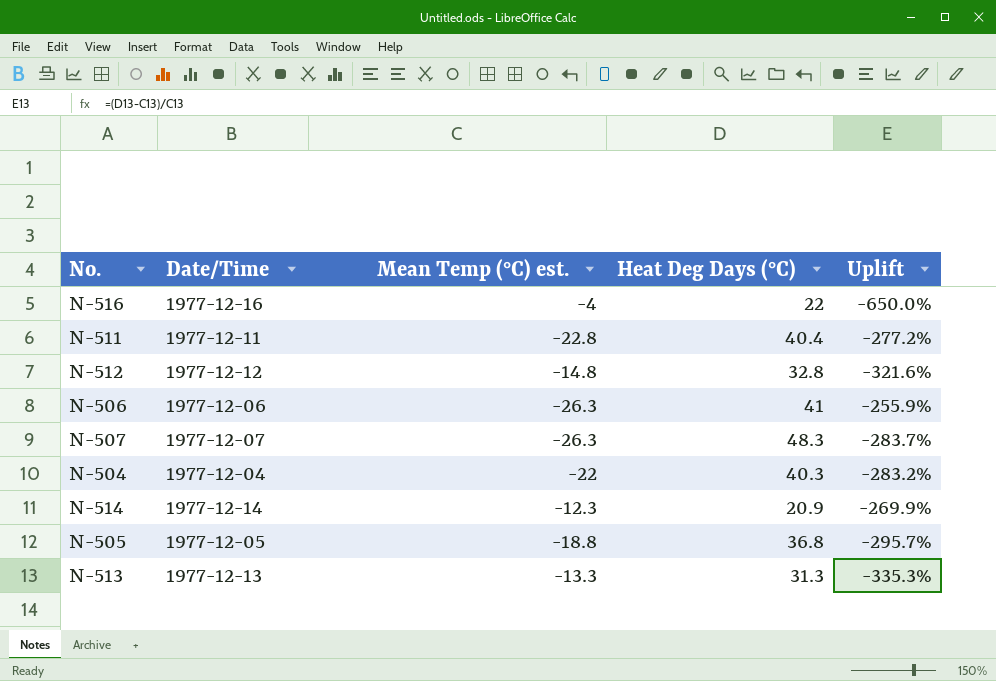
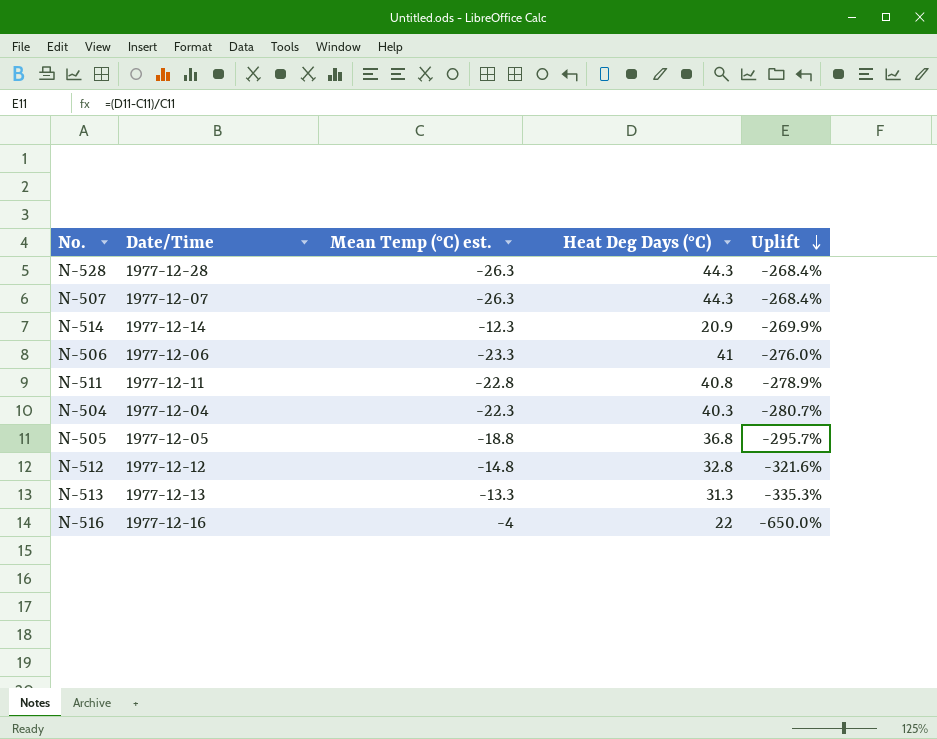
row order: none -> Uplift descending
row N-528: none -> 1977-12-28 | -26.3 | 44.3 | -268.4%
N-507 | Heat Deg Days (°C): 48.3 -> 44.3
N-507 | Uplift: -283.7% -> -268.4%
N-506 | Mean Temp (°C) est.: -26.3 -> -23.3
N-506 | Uplift: -255.9% -> -276.0%
N-511 | Heat Deg Days (°C): 40.4 -> 40.8
N-511 | Uplift: -277.2% -> -278.9%
N-504 | Mean Temp (°C) est.: -22 -> -22.3
N-504 | Uplift: -283.2% -> -280.7%

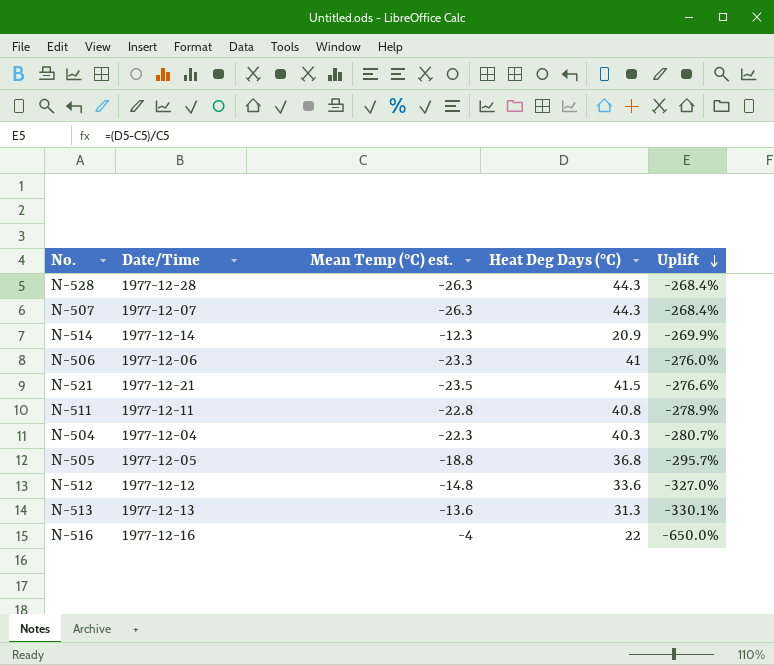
row N-521: none -> 1977-12-21 | -23.5 | 41.5 | -276.6%
N-512 | Heat Deg Days (°C): 32.8 -> 33.6
N-512 | Uplift: -321.6% -> -327.0%
N-513 | Mean Temp (°C) est.: -13.3 -> -13.6
N-513 | Uplift: -335.3% -> -330.1%

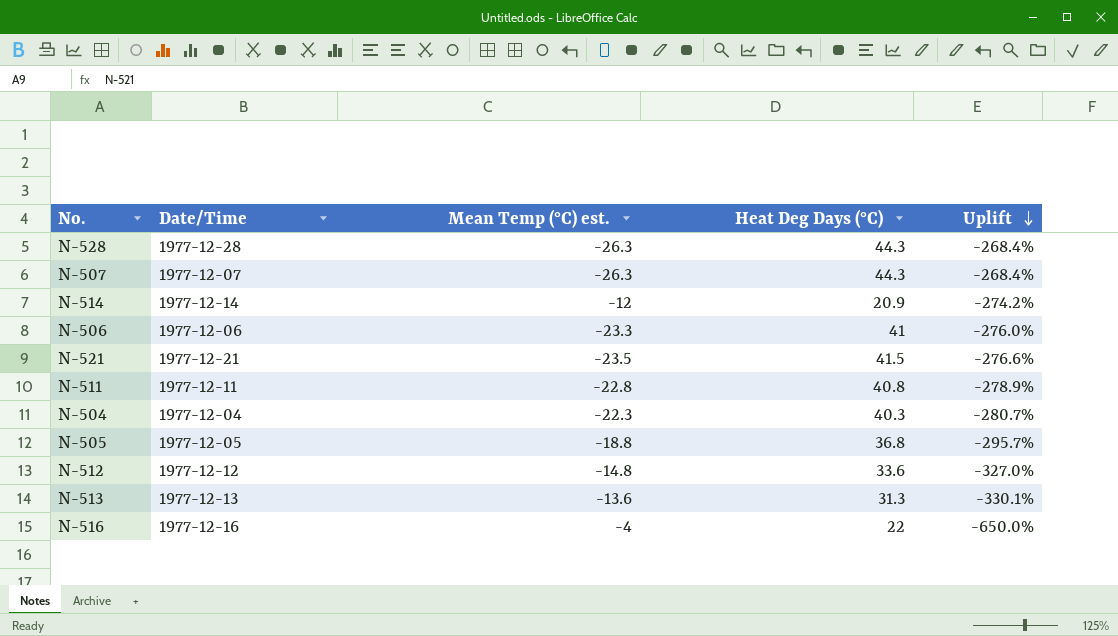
N-514 | Mean Temp (°C) est.: -12.3 -> -12
N-514 | Uplift: -269.9% -> -274.2%

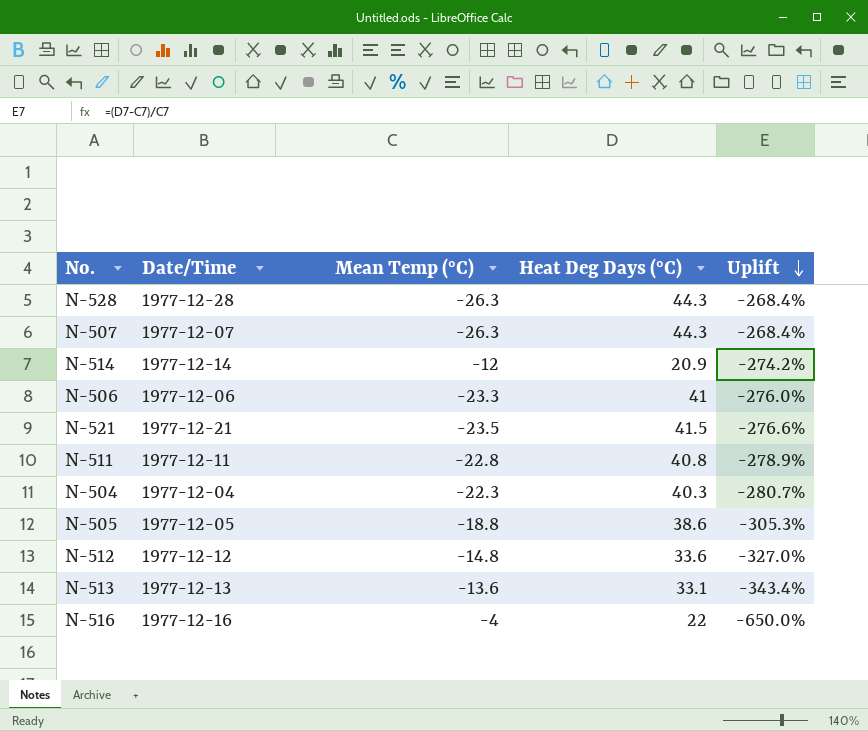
column name: Mean Temp (°C) est. -> Mean Temp (°C)
N-505 | Heat Deg Days (°C): 36.8 -> 38.6
N-505 | Uplift: -295.7% -> -305.3%
N-513 | Heat Deg Days (°C): 31.3 -> 33.1
N-513 | Uplift: -330.1% -> -343.4%

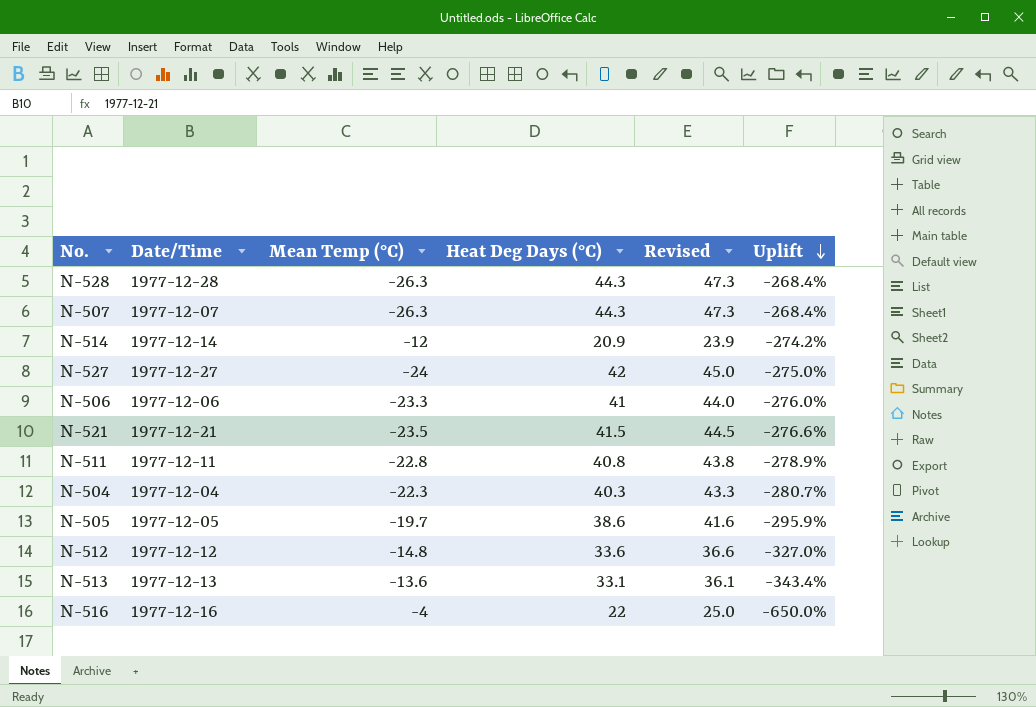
column Revised | formula: none -> [Heat Deg Days (°C)] + 3
row N-527: none -> 1977-12-27 | -24 | 42 | 45.0 | -275.0%
N-505 | Mean Temp (°C): -18.8 -> -19.7
N-505 | Uplift: -305.3% -> -295.9%

